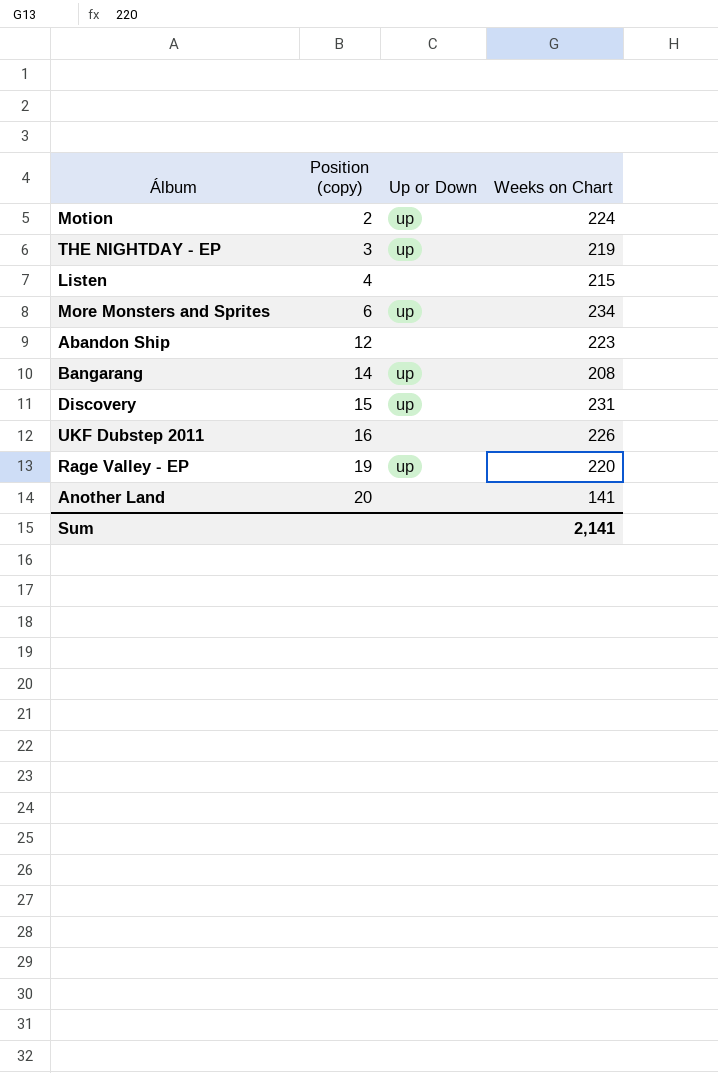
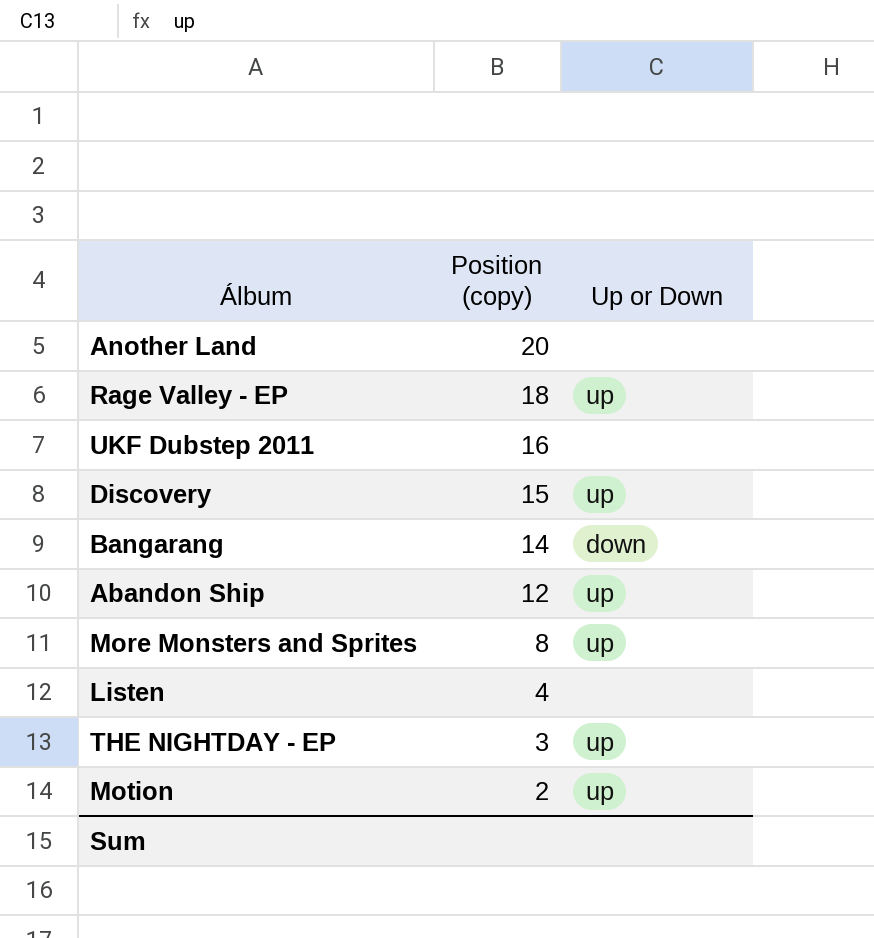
row order: Position (copy) ascending -> Position (copy) descending
column Weeks on Chart | position: 4 -> none
Rage Valley - EP | Position (copy): 19 -> 18
Bangarang | Up or Down: up -> down
Abandon Ship | Up or Down: none -> up
More Monsters and Sprites | Position (copy): 6 -> 8

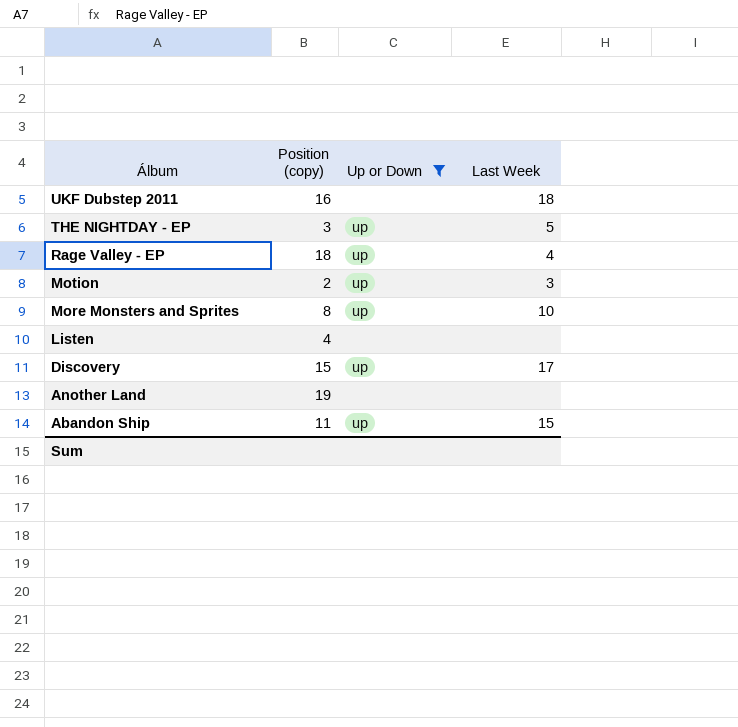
filter: none -> Up or Down != down
row order: Position (copy) descending -> Álbum descending
column Last Week | position: none -> 4
Another Land | Position (copy): 20 -> 19
Abandon Ship | Position (copy): 12 -> 11

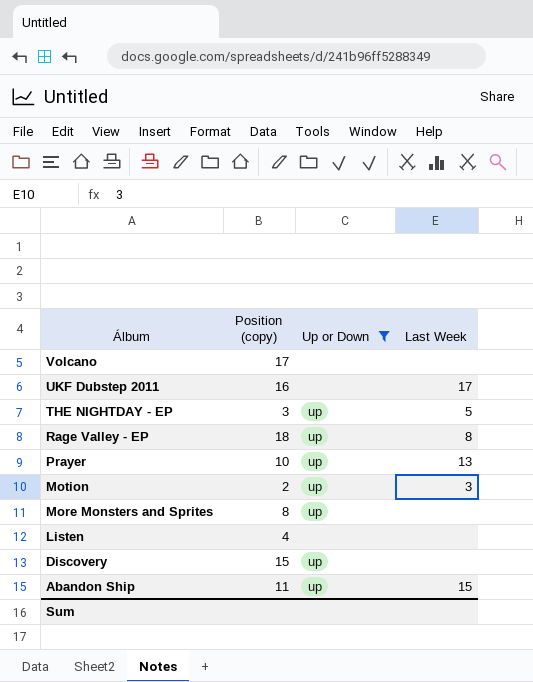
row Another Land: 19 | none | none -> none
row Volcano: none -> 17 | none | none
UKF Dubstep 2011 | Last Week: 18 -> 17
Rage Valley - EP | Last Week: 4 -> 8
row Prayer: none -> 10 | up | 13
More Monsters and Sprites | Last Week: 10 -> none
Discovery | Last Week: 17 -> none

